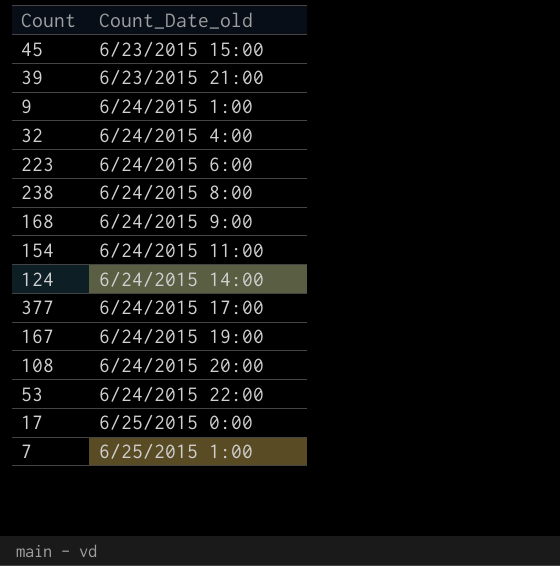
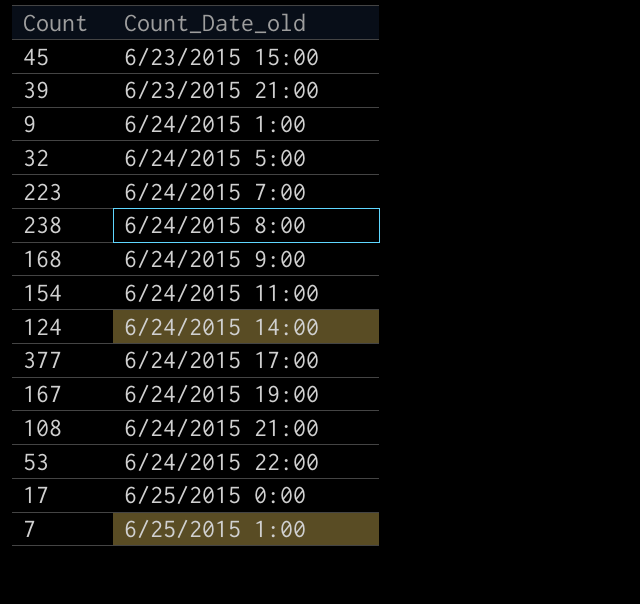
32 | Count_Date_old: 6/24/2015 4:00 -> 6/24/2015 5:00
223 | Count_Date_old: 6/24/2015 6:00 -> 6/24/2015 7:00
108 | Count_Date_old: 6/24/2015 20:00 -> 6/24/2015 21:00

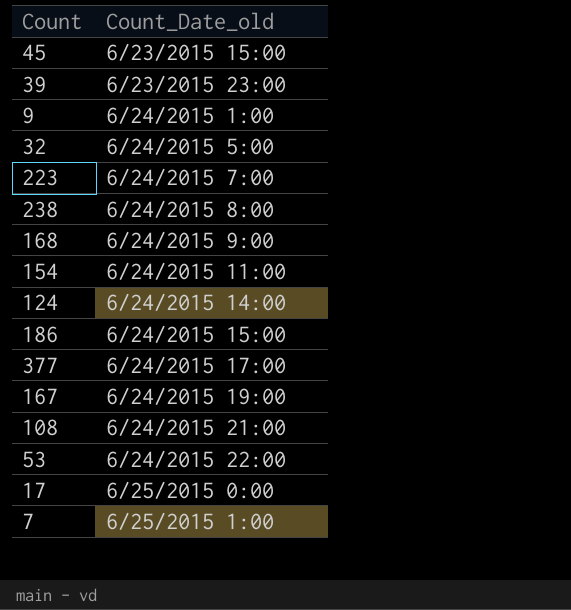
39 | Count_Date_old: 6/23/2015 21:00 -> 6/23/2015 23:00
row 186: none -> 6/24/2015 15:00

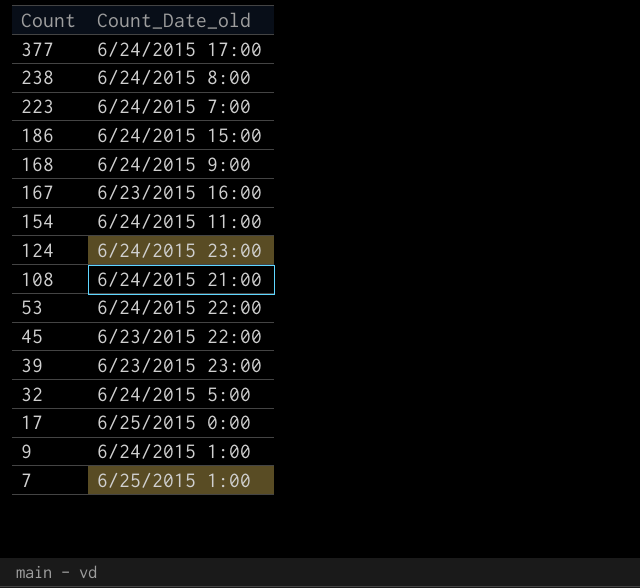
row order: Count_Date_old ascending -> Count descending
167 | Count_Date_old: 6/24/2015 19:00 -> 6/23/2015 16:00
124 | Count_Date_old: 6/24/2015 14:00 -> 6/24/2015 23:00
45 | Count_Date_old: 6/23/2015 15:00 -> 6/23/2015 22:00

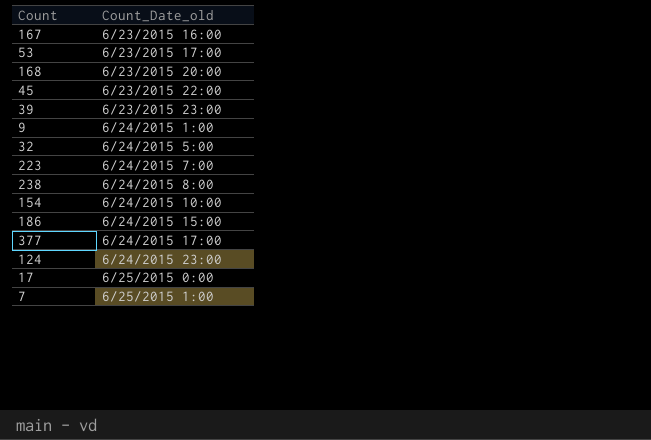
row order: Count descending -> Count_Date_old ascending
row 108: 6/24/2015 21:00 -> none
53 | Count_Date_old: 6/24/2015 22:00 -> 6/23/2015 17:00
168 | Count_Date_old: 6/24/2015 9:00 -> 6/23/2015 20:00
154 | Count_Date_old: 6/24/2015 11:00 -> 6/24/2015 10:00

